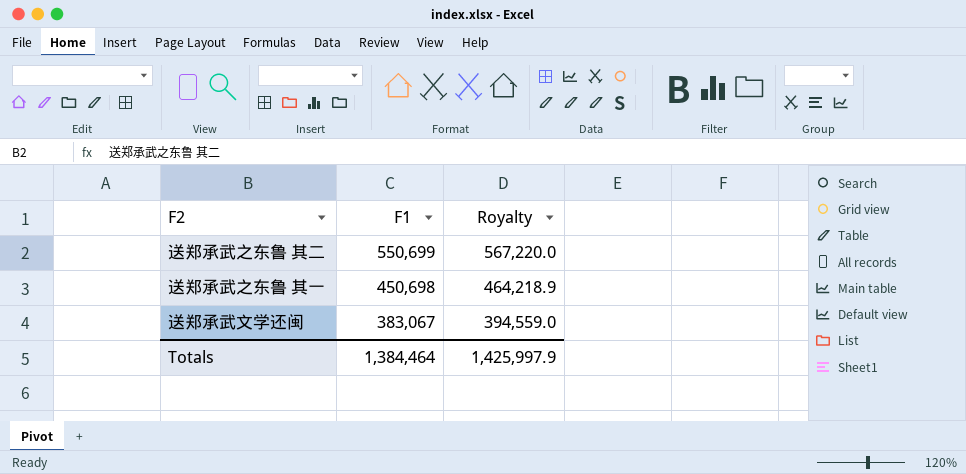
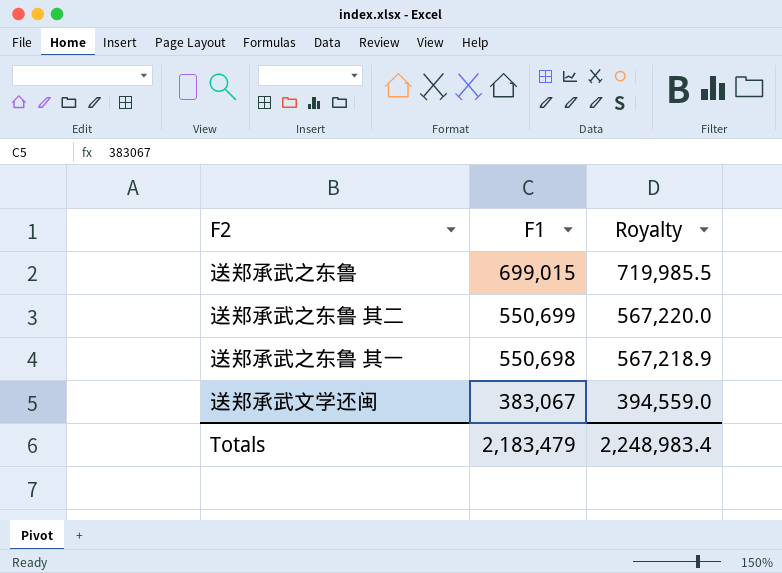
row 送郑承武之东鲁: none -> 699,015 | 719,985.5
送郑承武之东鲁 其一 | F1: 450,698 -> 550,698
送郑承武之东鲁 其一 | Royalty: 464,218.9 -> 567,218.9
Totals | F1: 1,384,464 -> 2,183,479
Totals | Royalty: 1,425,997.9 -> 2,248,983.4

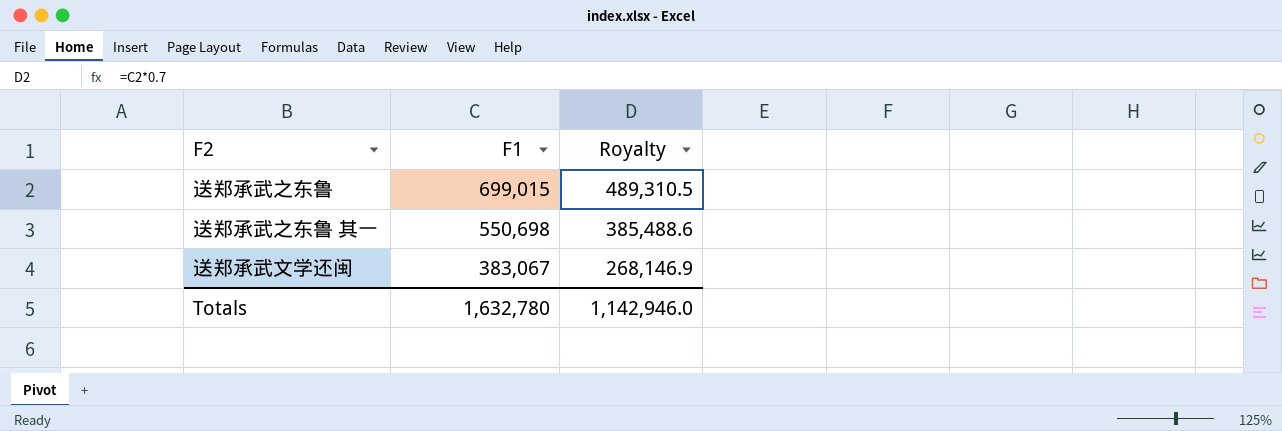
column Royalty | formula: [F1] * 1.03 -> [F1] * 0.7
row 送郑承武之东鲁 其二: 550,699 | 567,220.0 -> none
Totals | F1: 2,183,479 -> 1,632,780
Totals | Royalty: 2,248,983.4 -> 1,142,946.0

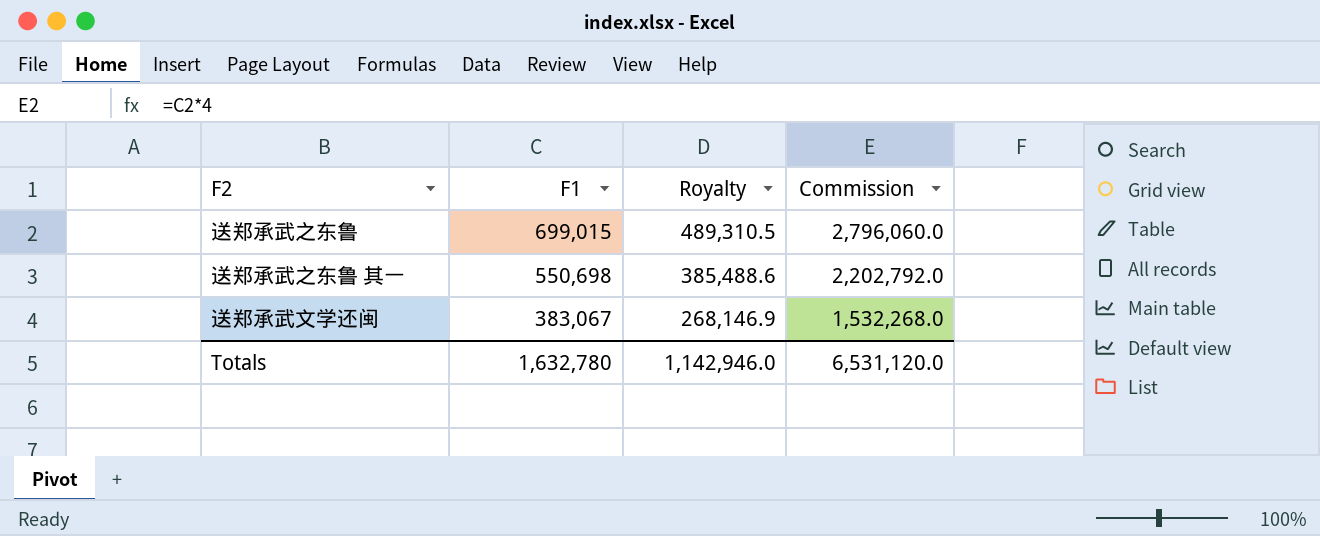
column Commission | formula: none -> [F1] * 4

